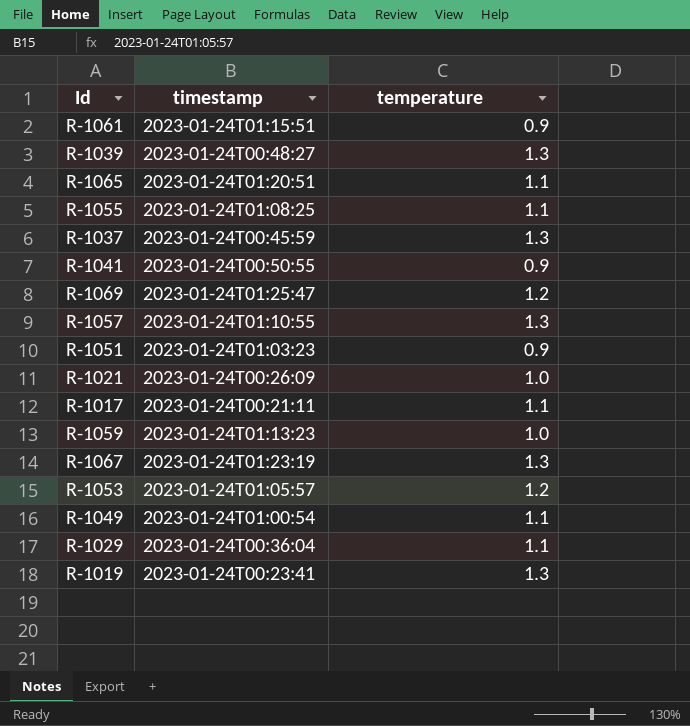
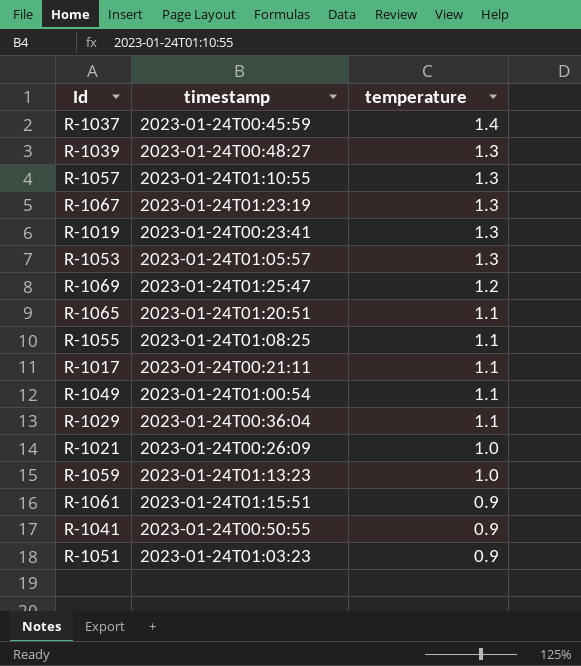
row order: none -> temperature descending
R-1037 | temperature: 1.3 -> 1.4
R-1053 | temperature: 1.2 -> 1.3

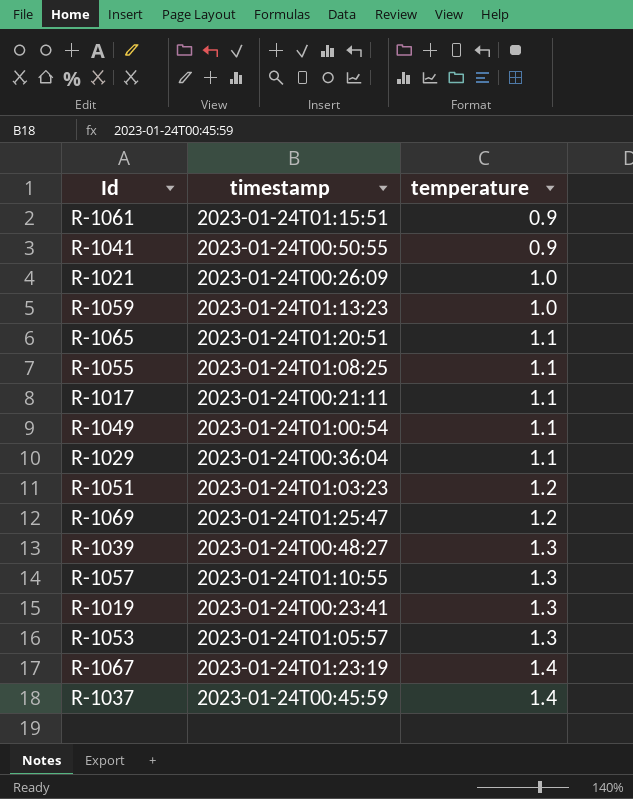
row order: temperature descending -> temperature ascending
R-1051 | temperature: 0.9 -> 1.2
R-1067 | temperature: 1.3 -> 1.4

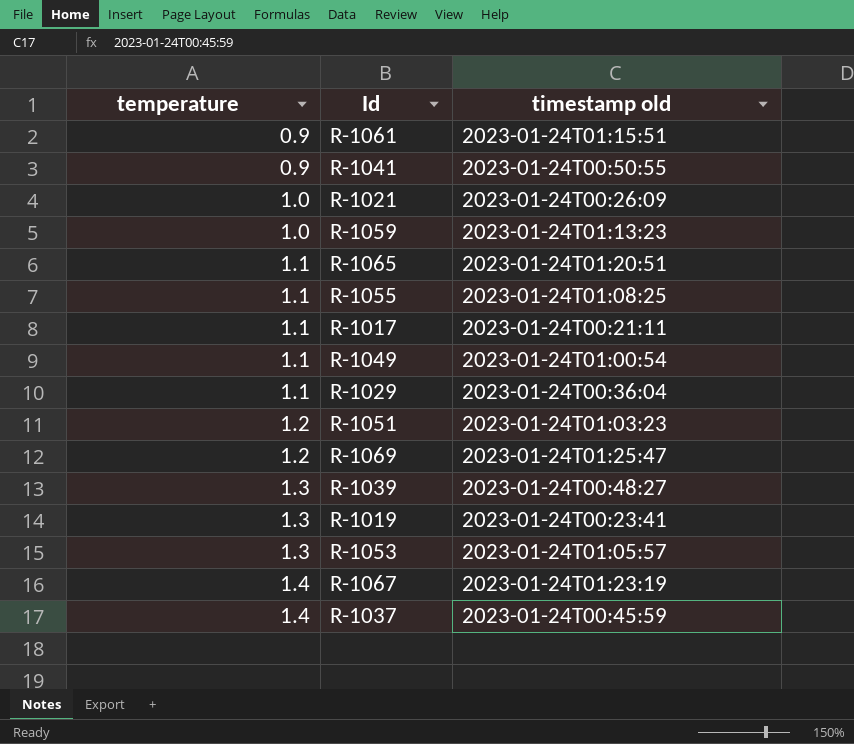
column temperature | position: 3 -> 1
column name: timestamp -> timestamp old
row R-1057: 2023-01-24T01:10:55 | 1.3 -> none

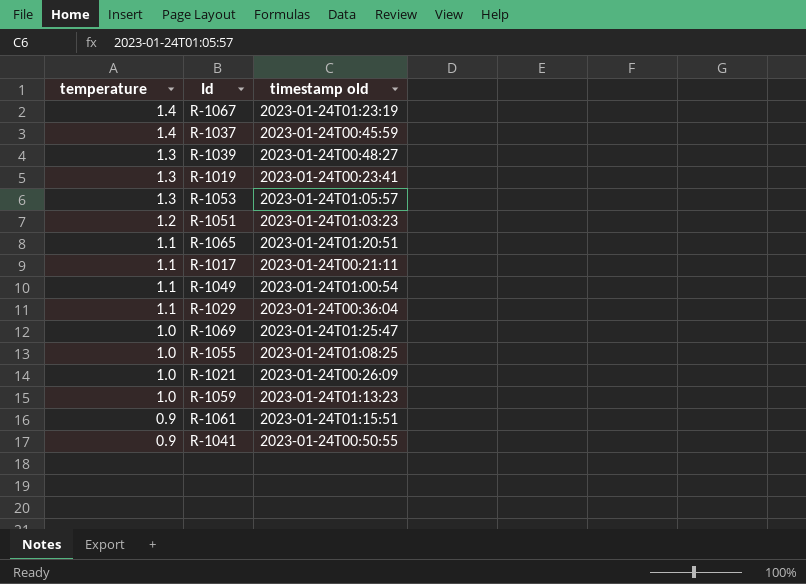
row order: temperature ascending -> temperature descending
R-1069 | temperature: 1.2 -> 1.0
R-1055 | temperature: 1.1 -> 1.0

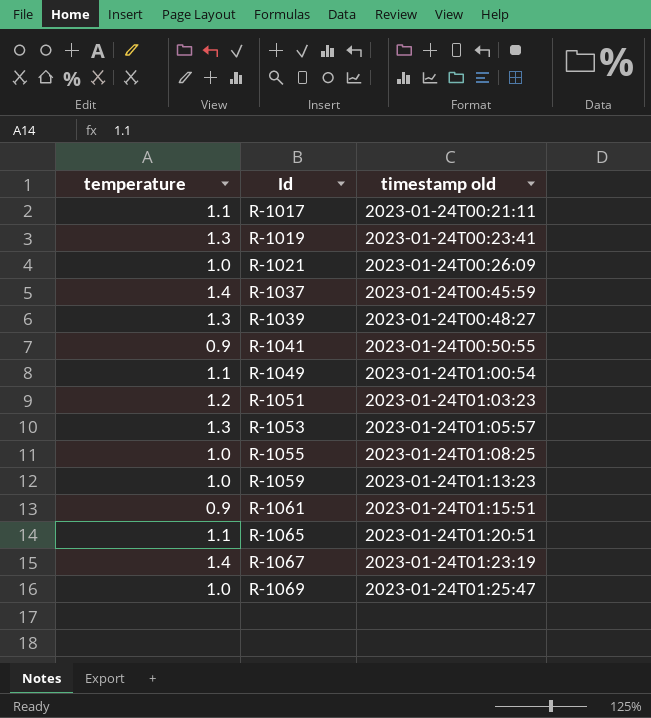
row order: temperature descending -> Id ascending
row R-1029: 1.1 | 2023-01-24T00:36:04 -> none

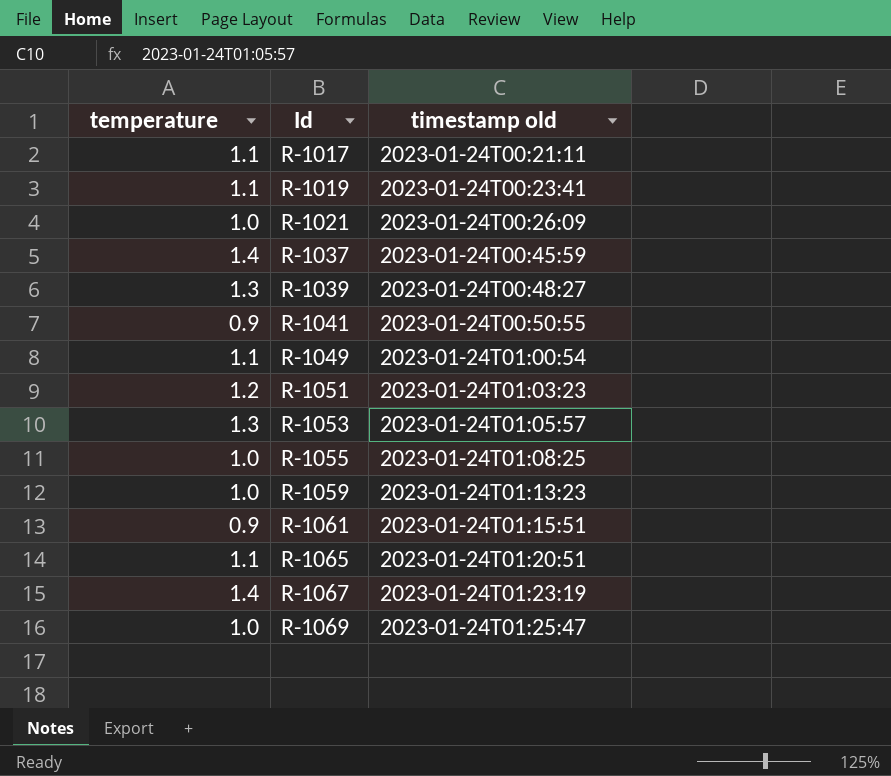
R-1019 | temperature: 1.3 -> 1.1

